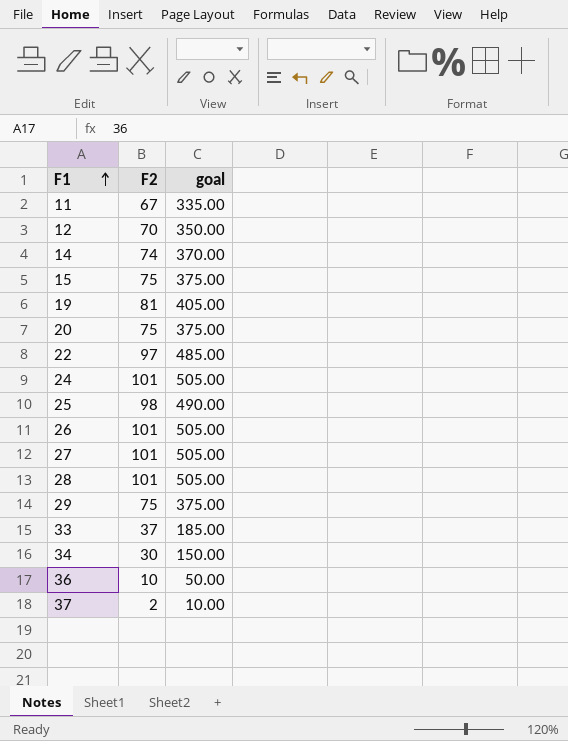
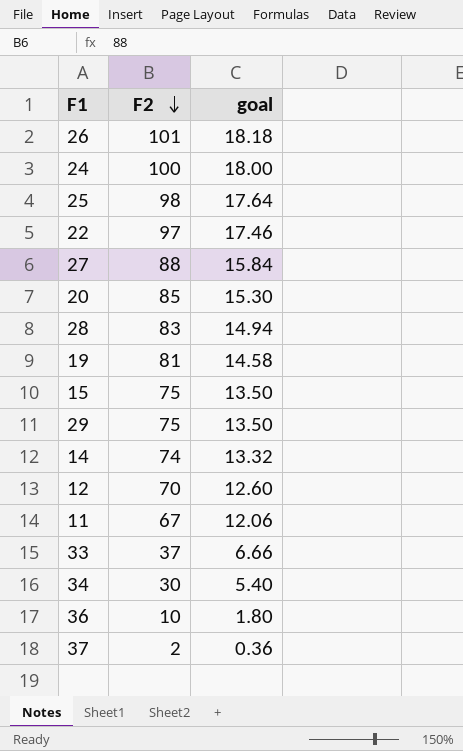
row order: F1 ascending -> F2 descending
column goal | formula: [F2] * 5 -> [F2] * 0.18
24 | F2: 101 -> 100
27 | F2: 101 -> 88
20 | F2: 75 -> 85
28 | F2: 101 -> 83

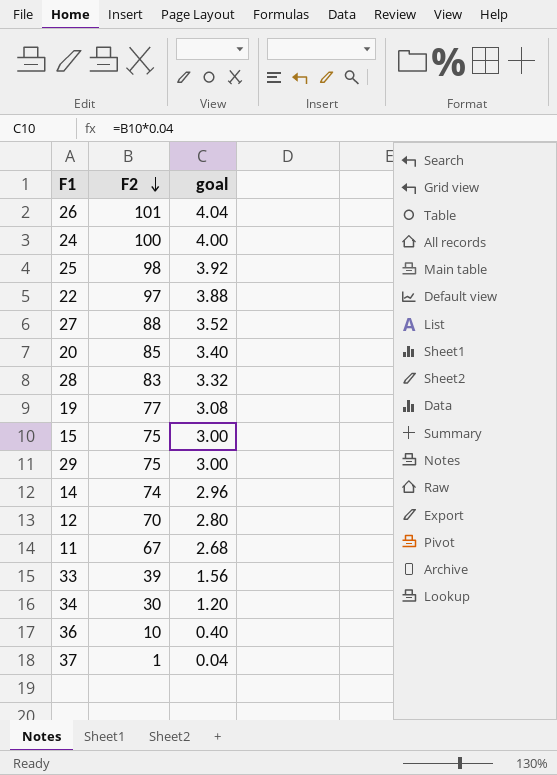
column goal | formula: [F2] * 0.18 -> [F2] * 0.04
19 | F2: 81 -> 77
33 | F2: 37 -> 39
37 | F2: 2 -> 1

